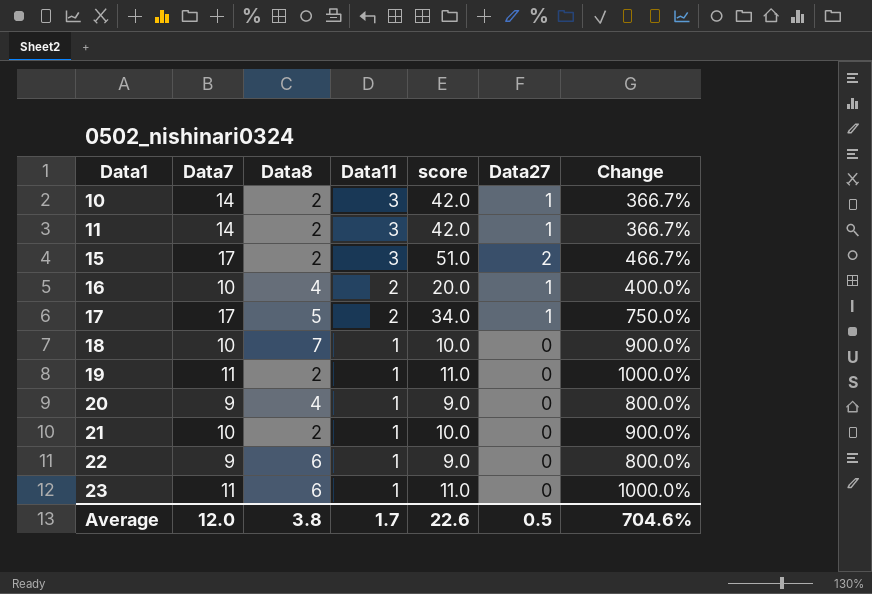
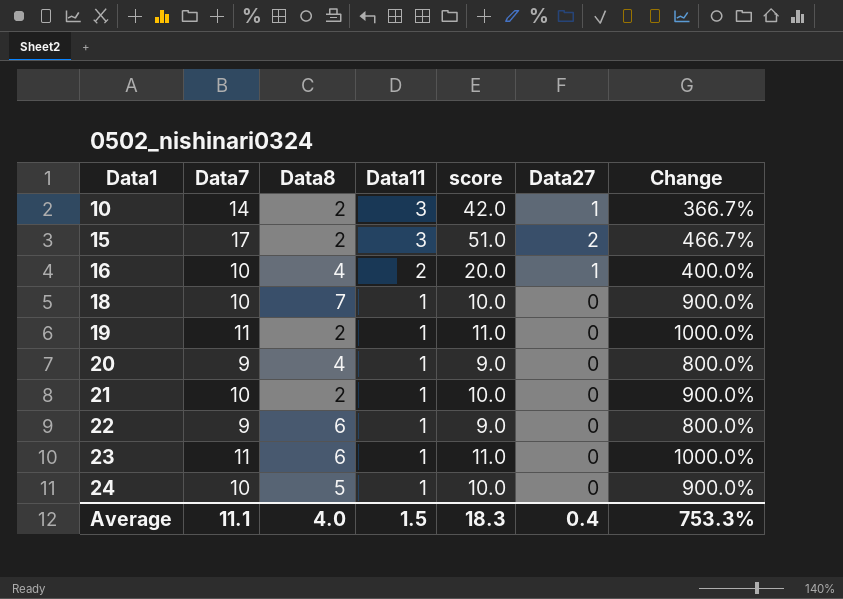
row 11: 14 | 2 | 3 | 42.0 | 1 | 366.7% -> none
row 17: 17 | 5 | 2 | 34.0 | 1 | 750.0% -> none
row 24: none -> 10 | 5 | 1 | 10.0 | 0 | 900.0%
Average | Data7: 12.0 -> 11.1
Average | Data8: 3.8 -> 4.0
Average | Data11: 1.7 -> 1.5
Average | score: 22.6 -> 18.3
Average | Data27: 0.5 -> 0.4
Average | Change: 704.6% -> 753.3%

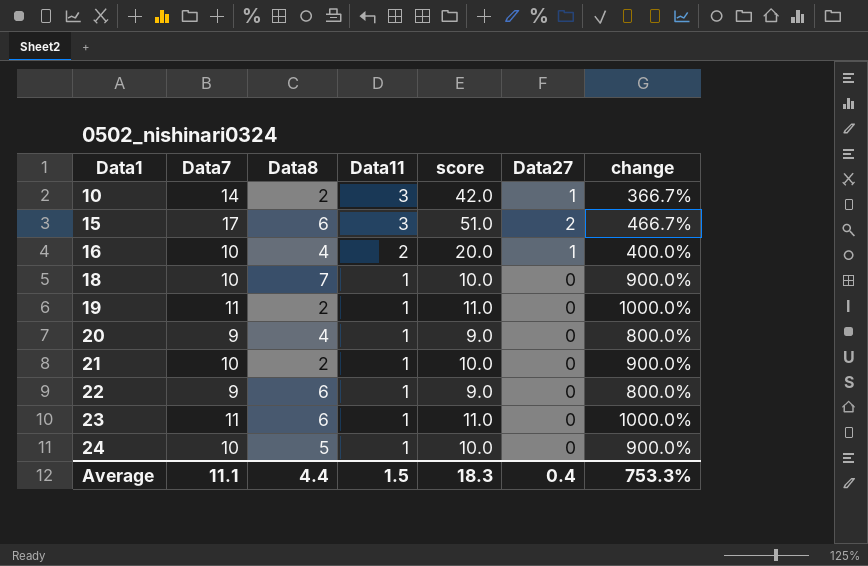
column name: Change -> change
15 | Data8: 2 -> 6
Average | Data8: 4.0 -> 4.4

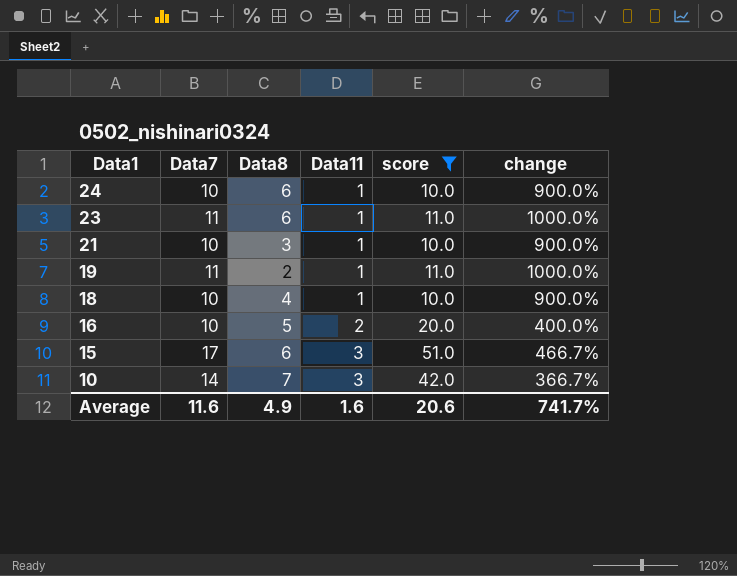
filter: none -> score != 9.0
row order: Data1 ascending -> Data1 descending
column Data27 | position: 6 -> none
24 | Data8: 5 -> 6
21 | Data8: 2 -> 3
18 | Data8: 7 -> 4
16 | Data8: 4 -> 5
10 | Data8: 2 -> 7
Average | Data7: 11.1 -> 11.6
Average | Data8: 4.4 -> 4.9
Average | Data11: 1.5 -> 1.6
Average | score: 18.3 -> 20.6
Average | change: 753.3% -> 741.7%

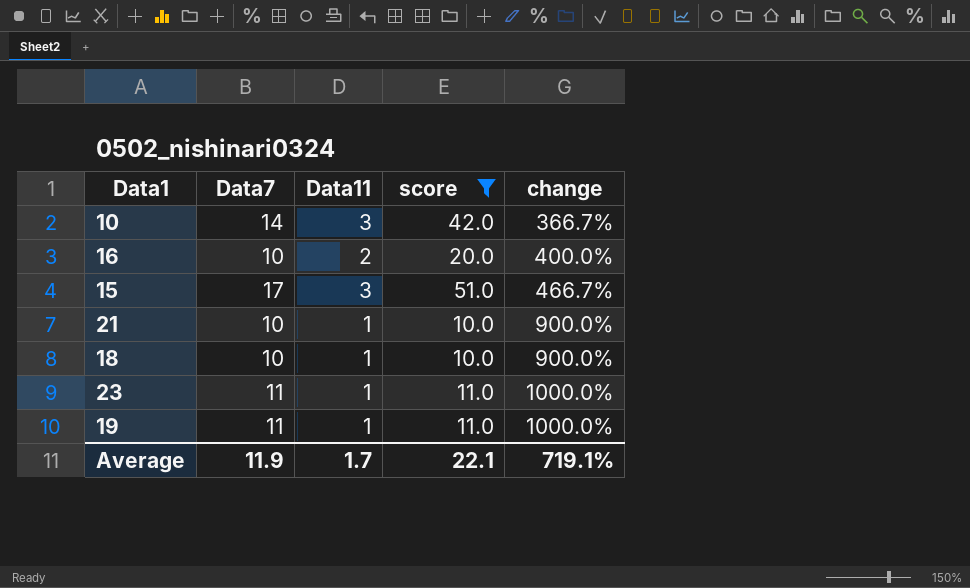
row order: Data1 descending -> change ascending
column Data8 | position: 3 -> none
row 24: 10 | 6 | 1 | 10.0 | 900.0% -> none
Average | Data7: 11.6 -> 11.9
Average | Data11: 1.6 -> 1.7
Average | score: 20.6 -> 22.1
Average | change: 741.7% -> 719.1%

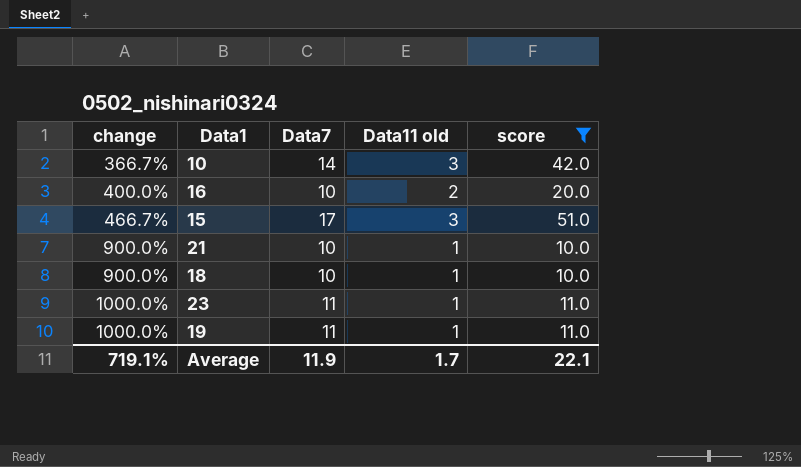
column change | position: 5 -> 1
column name: Data11 -> Data11 old

